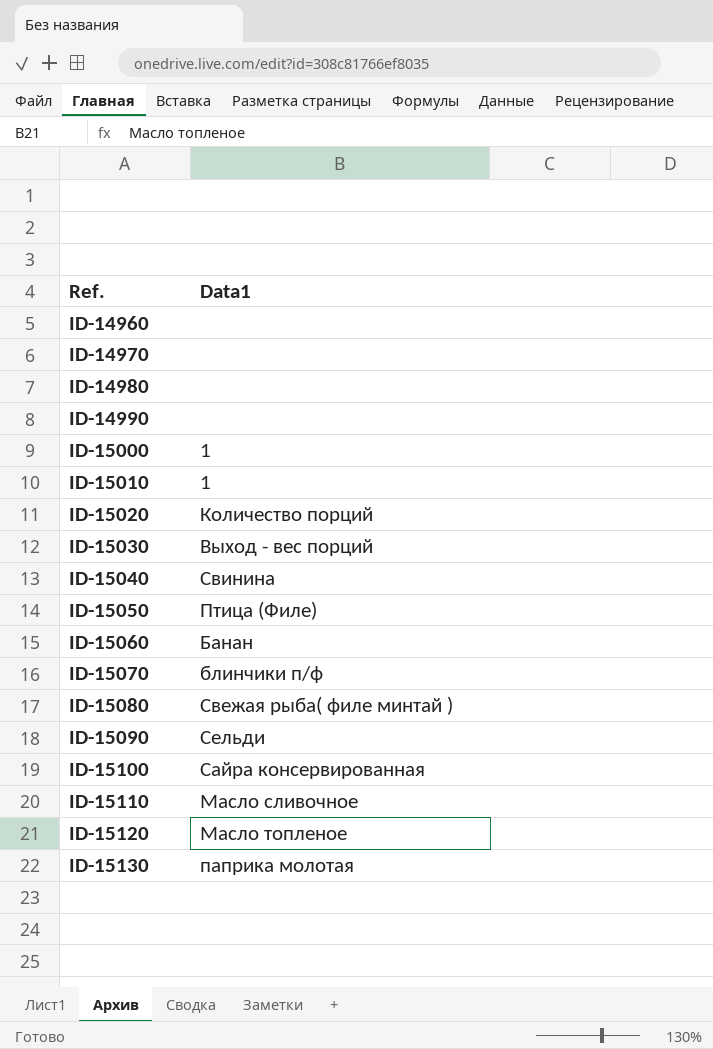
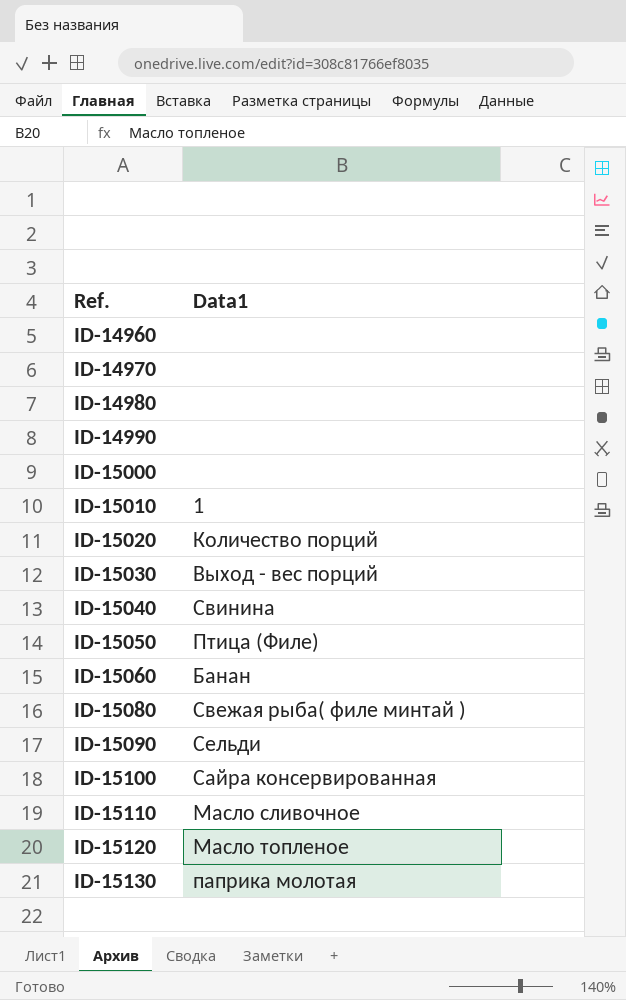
row ID-15070: блинчики п/ф -> none
ID-15000 | Data1: 1 -> none

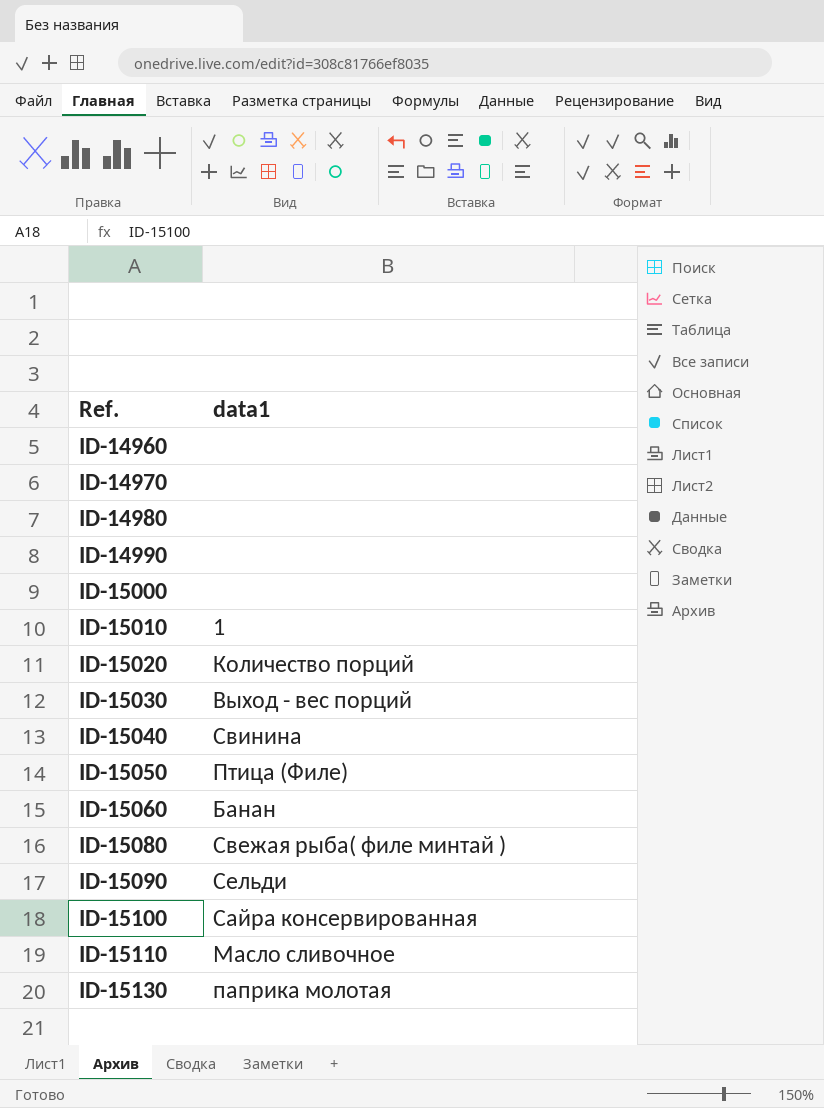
column name: Data1 -> data1
row ID-15120: Масло топленое -> none

